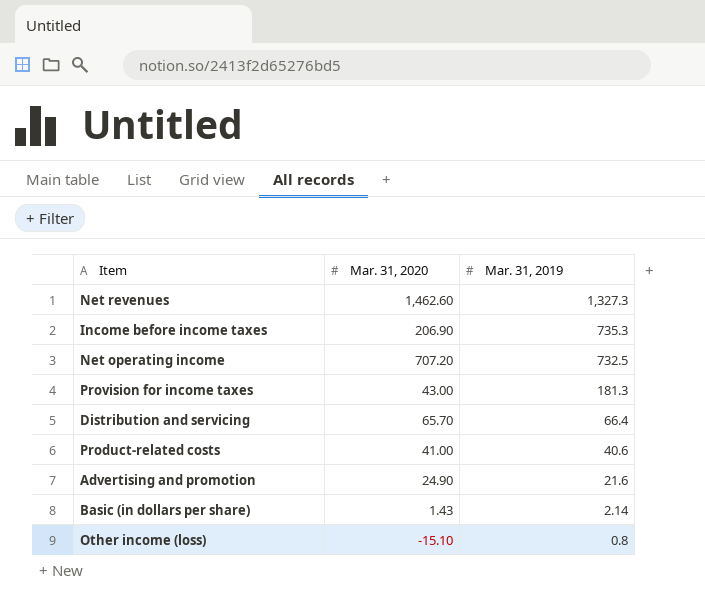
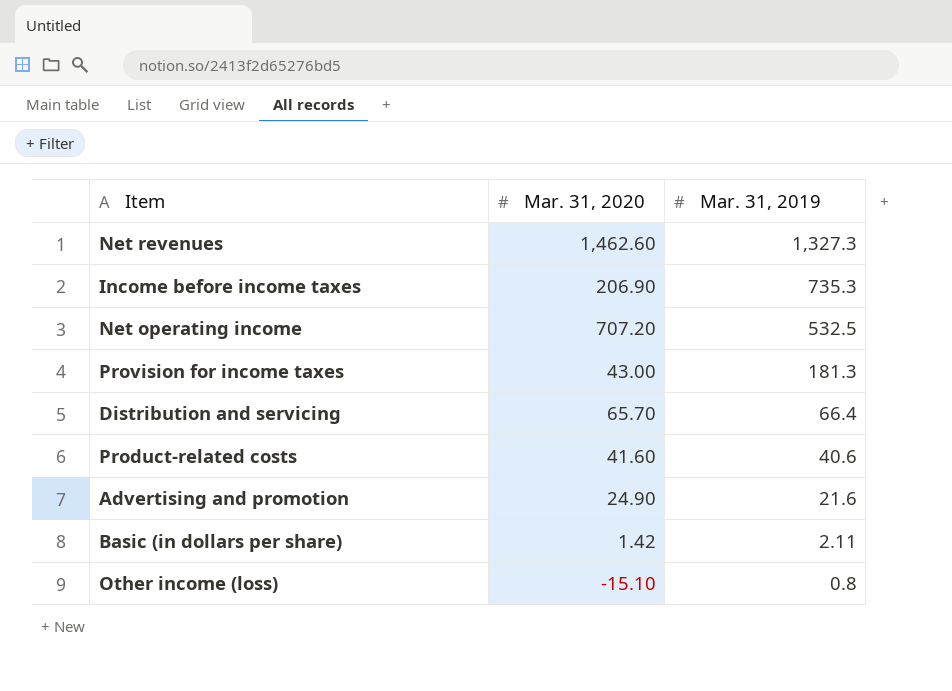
Net operating income | Mar. 31, 2019: 732.5 -> 532.5
Product-related costs | Mar. 31, 2020: 41.00 -> 41.60
Basic (in dollars per share) | Mar. 31, 2020: 1.43 -> 1.42
Basic (in dollars per share) | Mar. 31, 2019: 2.14 -> 2.11

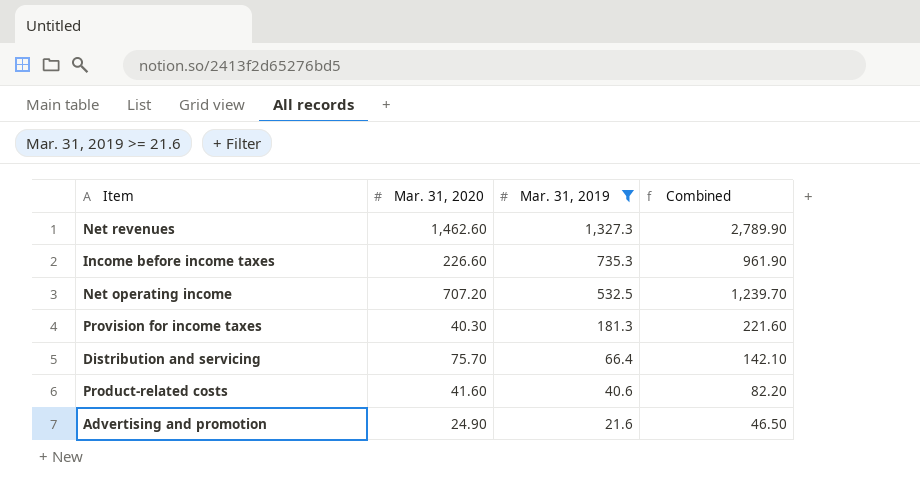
filter: none -> Mar. 31, 2019 >= 21.6
column Combined | formula: none -> [Mar. 31, 2020] + [Mar. 31, 2019]
Income before income taxes | Mar. 31, 2020: 206.90 -> 226.60
Provision for income taxes | Mar. 31, 2020: 43.00 -> 40.30
Distribution and servicing | Mar. 31, 2020: 65.70 -> 75.70

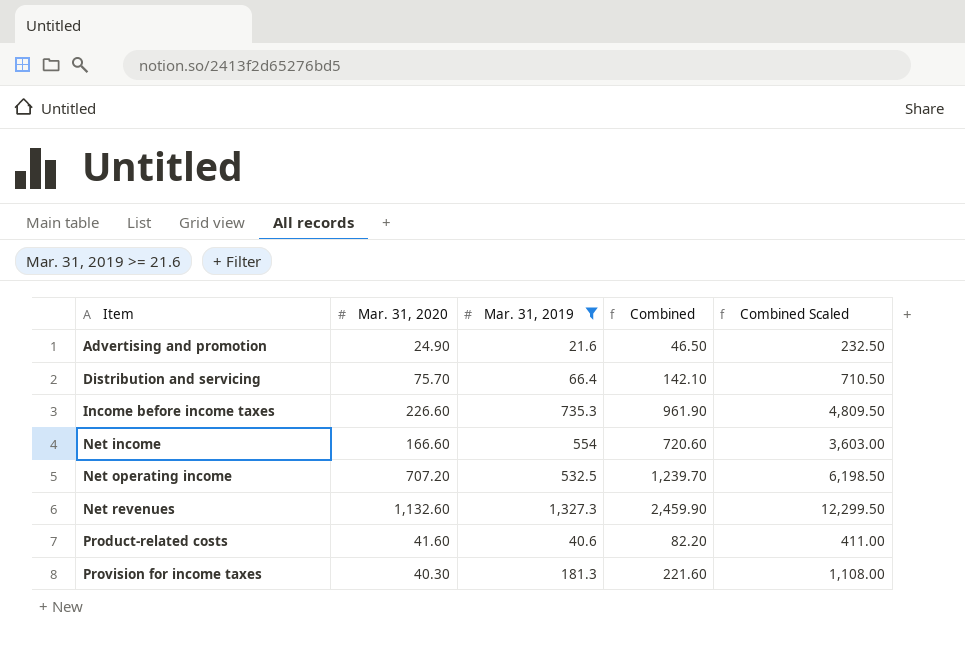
row order: Mar. 31, 2019 descending -> Item ascending
column Combined Scaled | formula: none -> [Combined] * 5
row Net income: none -> 166.60 | 554 | 720.60 | 3,603.00
Net revenues | Mar. 31, 2020: 1,462.60 -> 1,132.60
Net revenues | Combined: 2,789.90 -> 2,459.90

